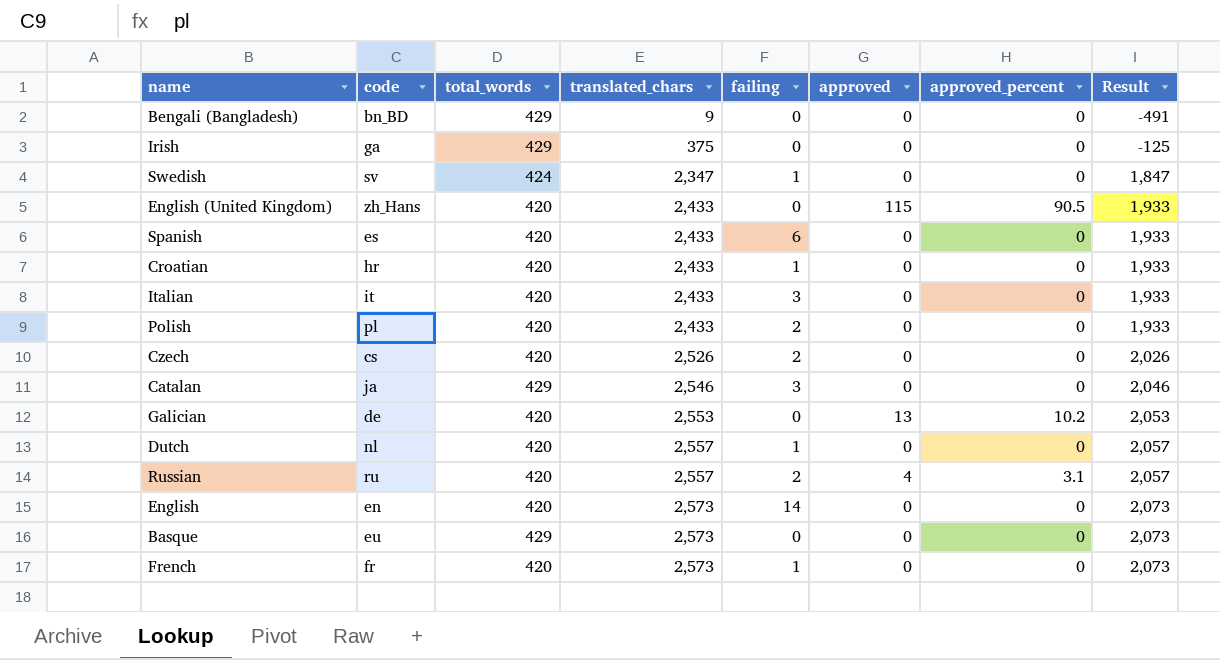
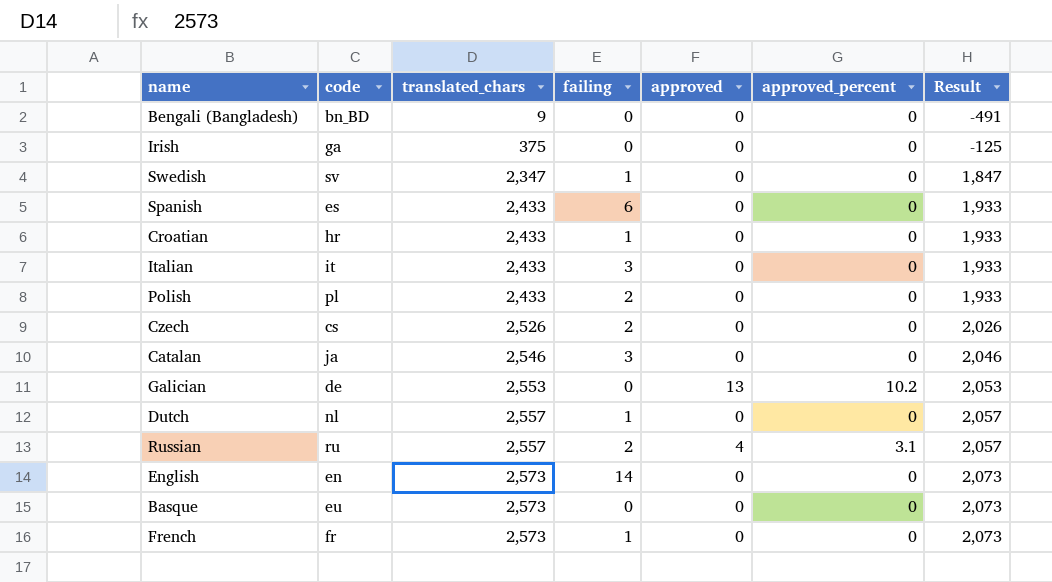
column total_words | position: 3 -> none
row English (United Kingdom): zh_Hans | 420 | 2,433 | 0 | 115 | 90.5 | 1,933 -> none

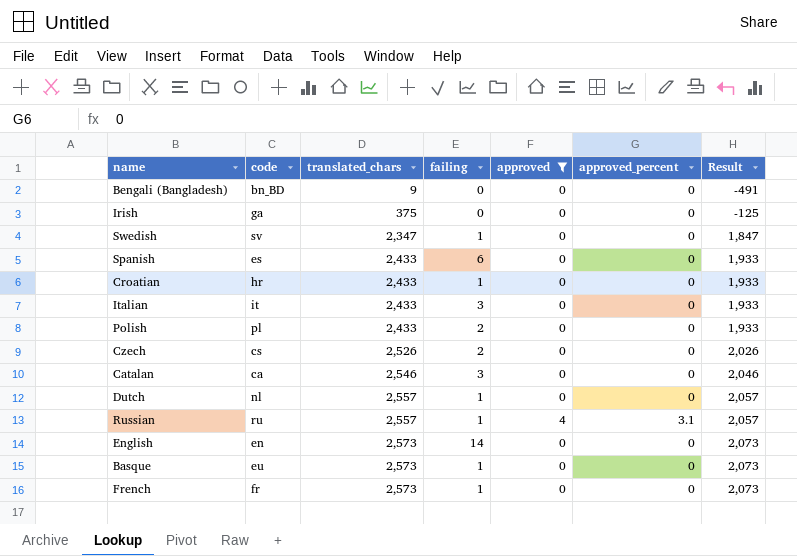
filter: none -> approved != 13
Catalan | code: ja -> ca
Russian | failing: 2 -> 1
Basque | failing: 0 -> 1

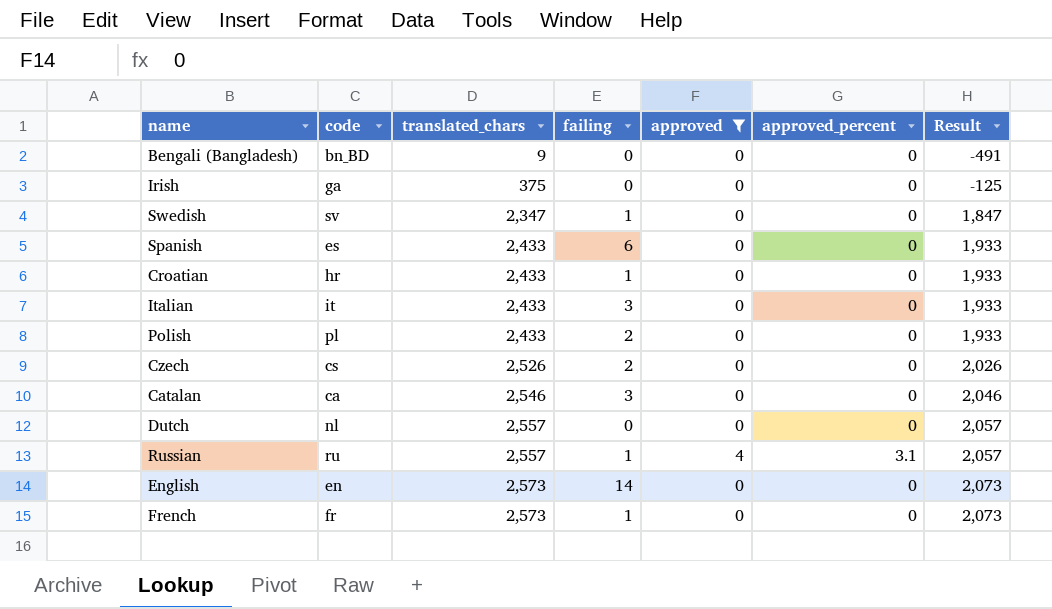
row Basque: eu | 2,573 | 1 | 0 | 0 | 2,073 -> none
Dutch | failing: 1 -> 0

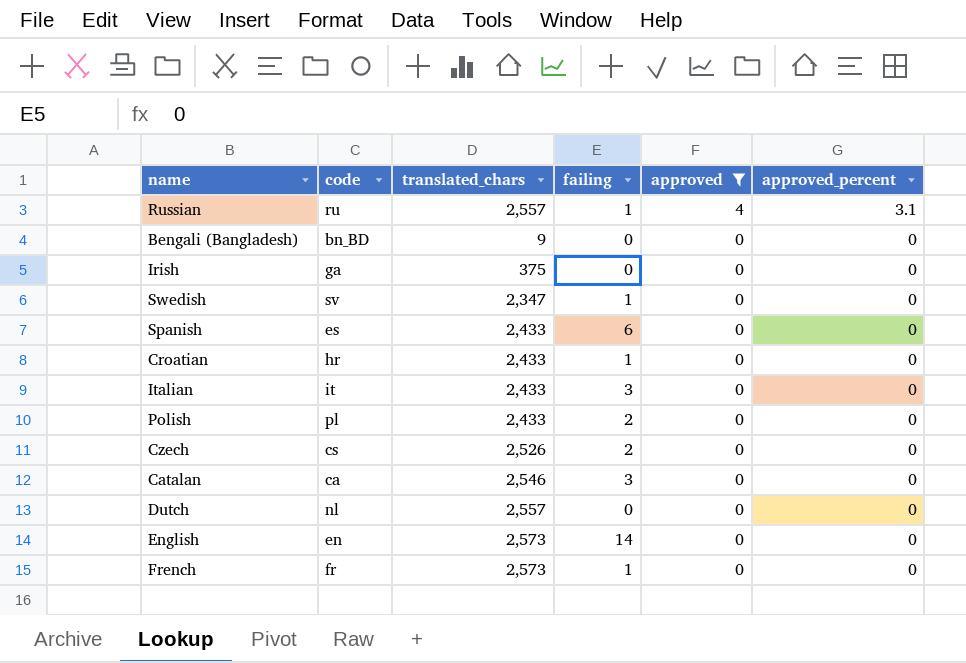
row order: translated_chars ascending -> approved descending
column Result | formula: [translated_chars] - 500 -> none

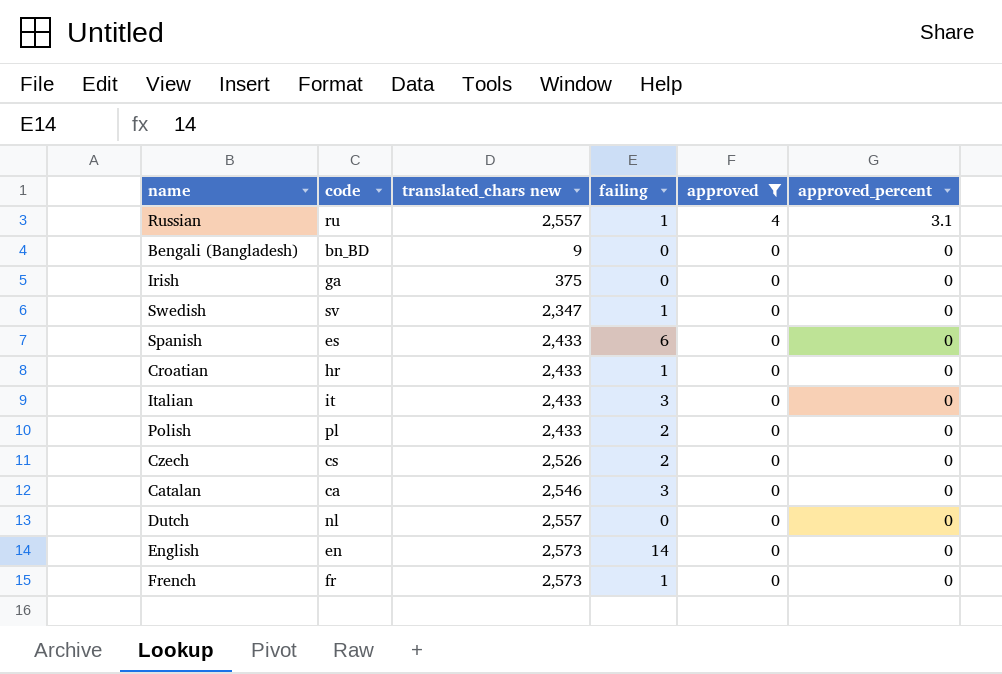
column name: translated_chars -> translated_chars new

